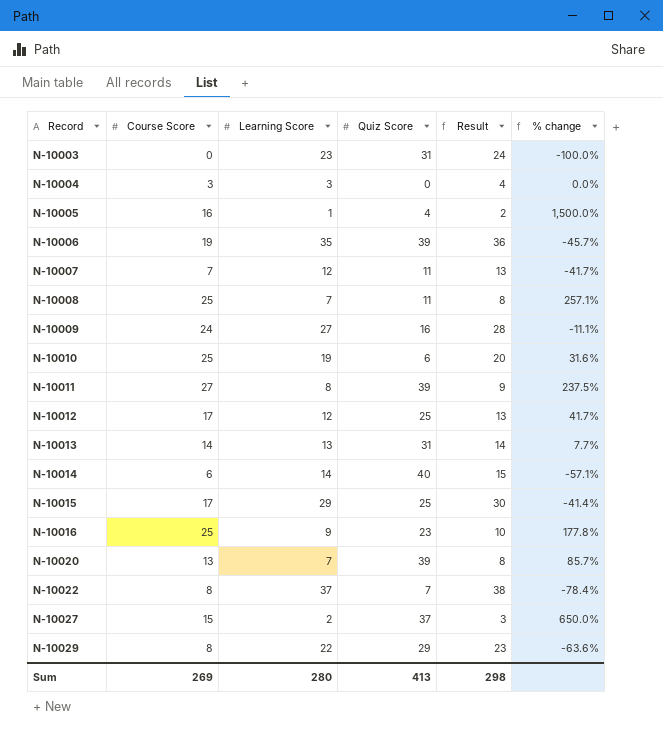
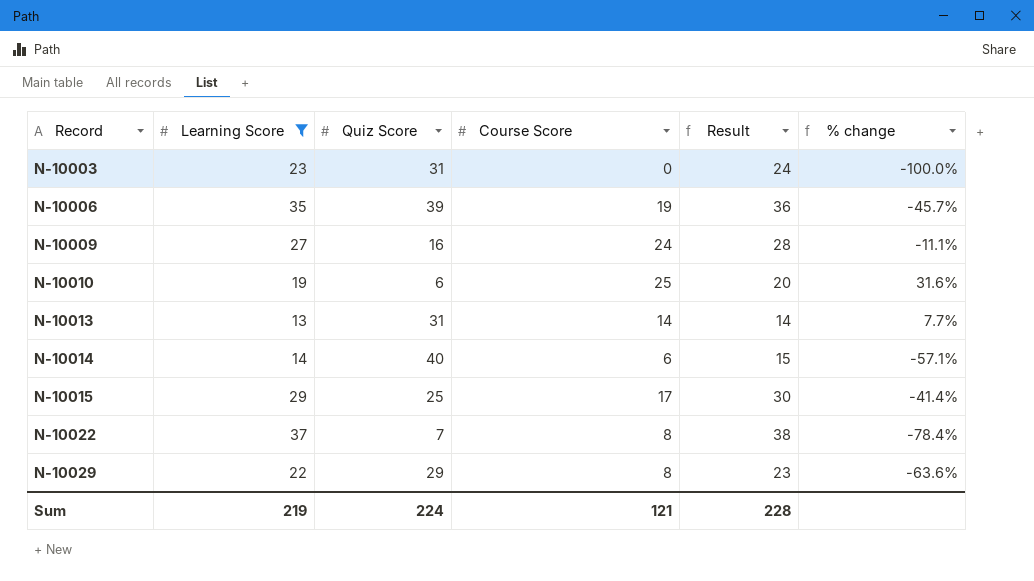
filter: none -> Learning Score >= 13
column Course Score | position: 2 -> 4
Sum | Learning Score: 280 -> 219
Sum | Quiz Score: 413 -> 224
Sum | Course Score: 269 -> 121
Sum | Result: 298 -> 228

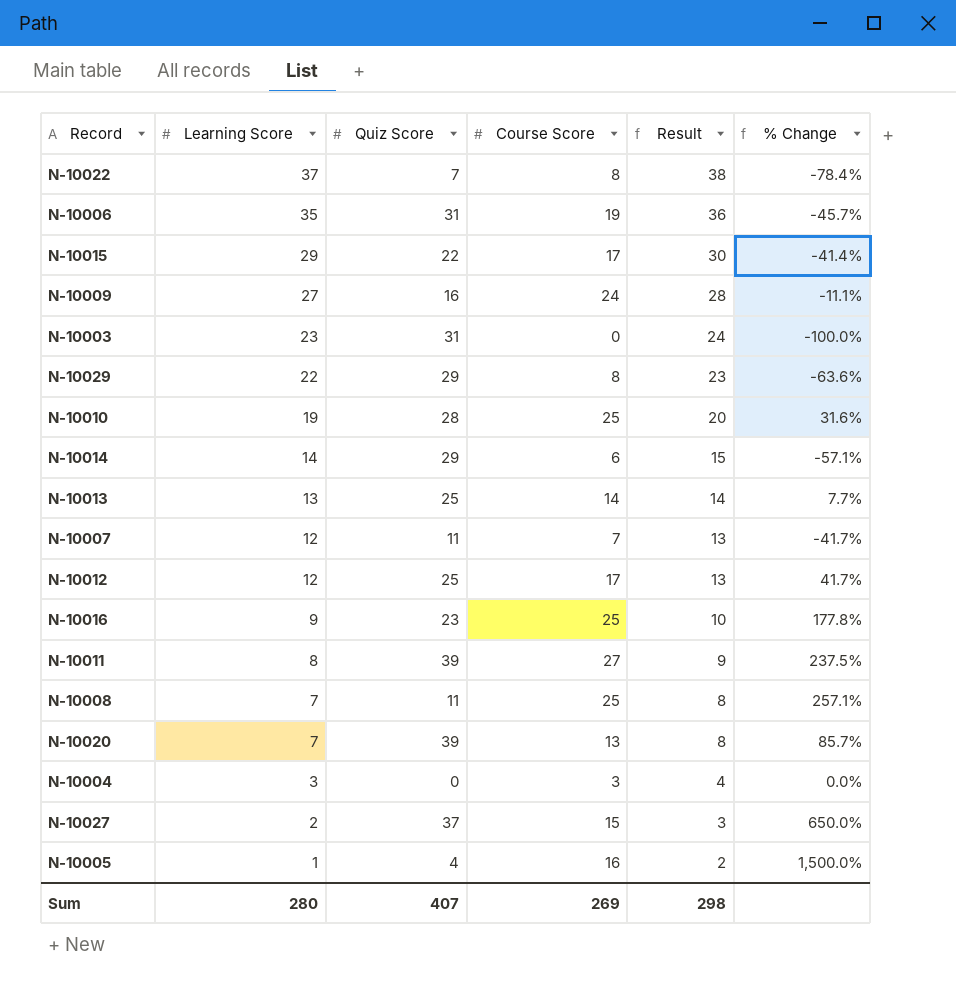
filter: Learning Score >= 13 -> none
row order: Record ascending -> Learning Score descending
column name: % change -> % Change
N-10006 | Quiz Score: 39 -> 31
N-10015 | Quiz Score: 25 -> 22
N-10010 | Quiz Score: 6 -> 28
N-10014 | Quiz Score: 40 -> 29
N-10013 | Quiz Score: 31 -> 25
Sum | Learning Score: 219 -> 280
Sum | Quiz Score: 224 -> 407
Sum | Course Score: 121 -> 269
Sum | Result: 228 -> 298

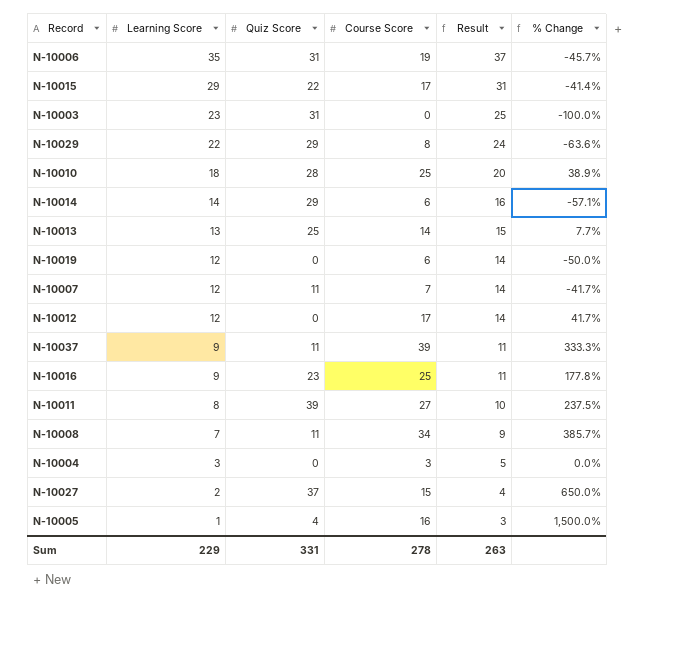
column Result | formula: [Learning Score] + 1 -> [Learning Score] + 2
row N-10022: 37 | 7 | 8 | 38 | -78.4% -> none
row N-10009: 27 | 16 | 24 | 28 | -11.1% -> none
row N-10020: 7 | 39 | 13 | 8 | 85.7% -> none
N-10010 | Learning Score: 19 -> 18
N-10010 | % Change: 31.6% -> 38.9%
row N-10019: none -> 12 | 0 | 6 | 14 | -50.0%
N-10012 | Quiz Score: 25 -> 0
row N-10037: none -> 9 | 11 | 39 | 11 | 333.3%
N-10008 | Course Score: 25 -> 34
N-10008 | % Change: 257.1% -> 385.7%
Sum | Learning Score: 280 -> 229
Sum | Quiz Score: 407 -> 331
Sum | Course Score: 269 -> 278
Sum | Result: 298 -> 263

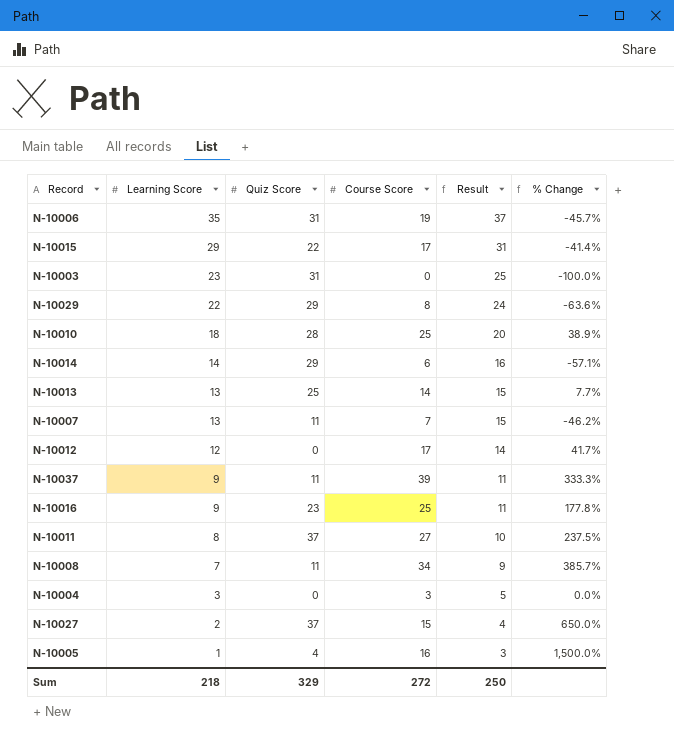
row N-10019: 12 | 0 | 6 | 14 | -50.0% -> none
N-10007 | Learning Score: 12 -> 13
N-10007 | Result: 14 -> 15
N-10007 | % Change: -41.7% -> -46.2%
N-10011 | Quiz Score: 39 -> 37
Sum | Learning Score: 229 -> 218
Sum | Quiz Score: 331 -> 329
Sum | Course Score: 278 -> 272
Sum | Result: 263 -> 250

